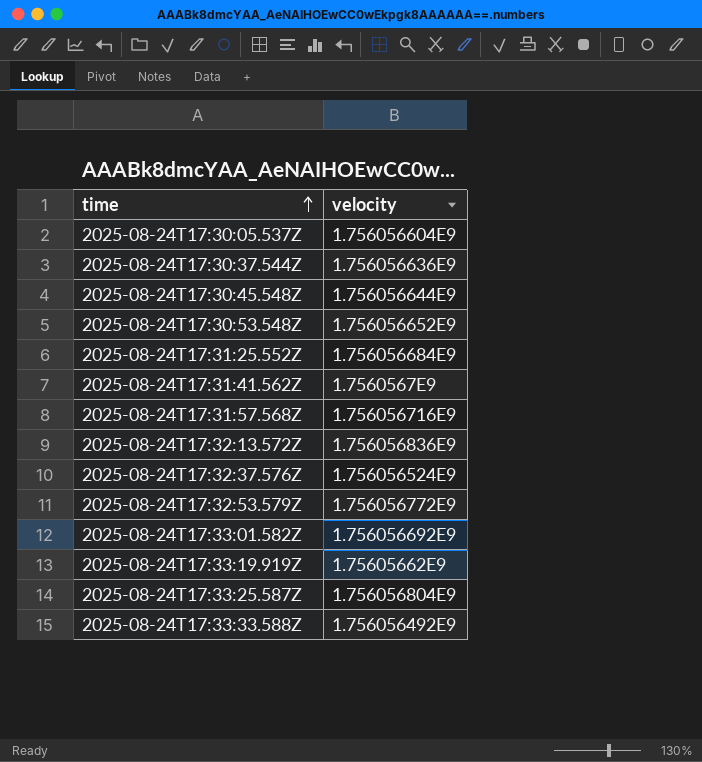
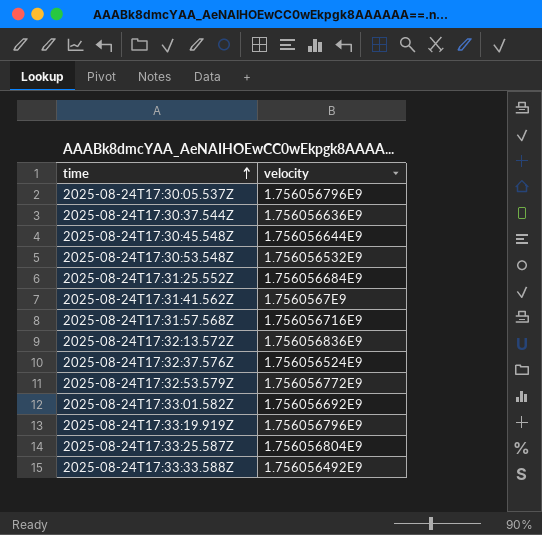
2025-08-24T17:30:05.537Z | velocity: 1.756056604E9 -> 1.756056796E9
2025-08-24T17:30:53.548Z | velocity: 1.756056652E9 -> 1.756056532E9
2025-08-24T17:33:19.919Z | velocity: 1.75605662E9 -> 1.756056796E9

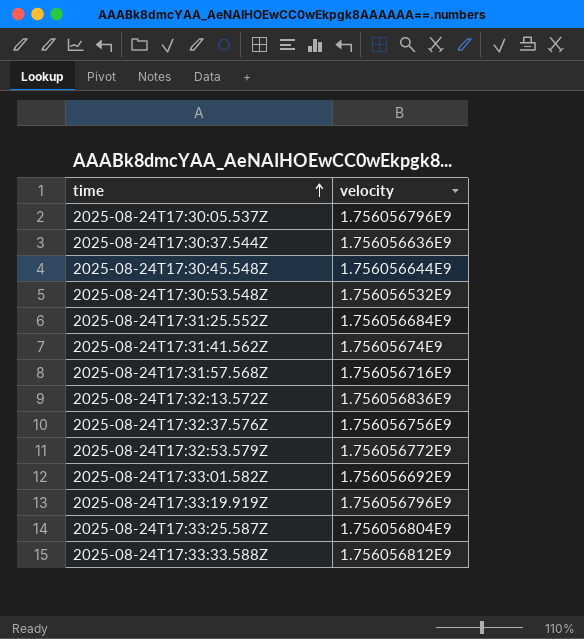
2025-08-24T17:31:41.562Z | velocity: 1.7560567E9 -> 1.75605674E9
2025-08-24T17:32:37.576Z | velocity: 1.756056524E9 -> 1.756056756E9
2025-08-24T17:33:33.588Z | velocity: 1.756056492E9 -> 1.756056812E9

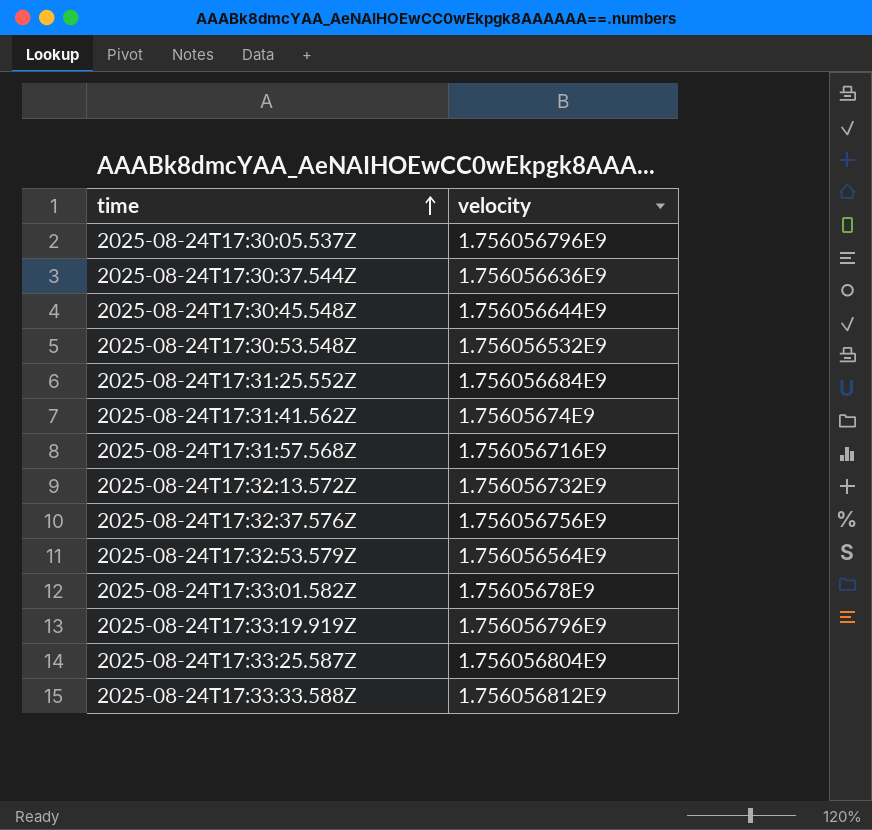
2025-08-24T17:32:13.572Z | velocity: 1.756056836E9 -> 1.756056732E9
2025-08-24T17:32:53.579Z | velocity: 1.756056772E9 -> 1.756056564E9
2025-08-24T17:33:01.582Z | velocity: 1.756056692E9 -> 1.75605678E9

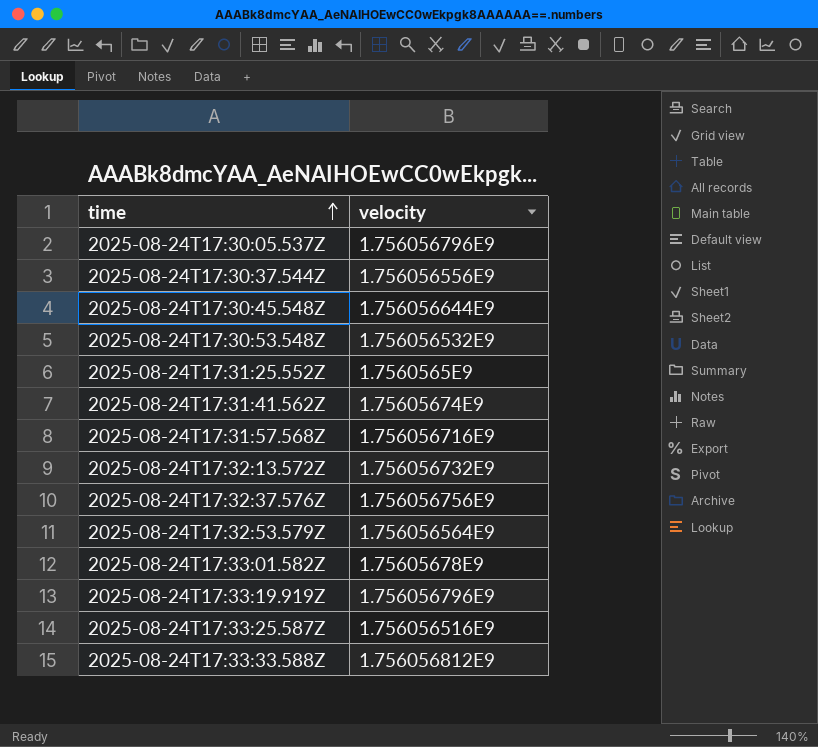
2025-08-24T17:30:37.544Z | velocity: 1.756056636E9 -> 1.756056556E9
2025-08-24T17:31:25.552Z | velocity: 1.756056684E9 -> 1.7560565E9
2025-08-24T17:33:25.587Z | velocity: 1.756056804E9 -> 1.756056516E9

